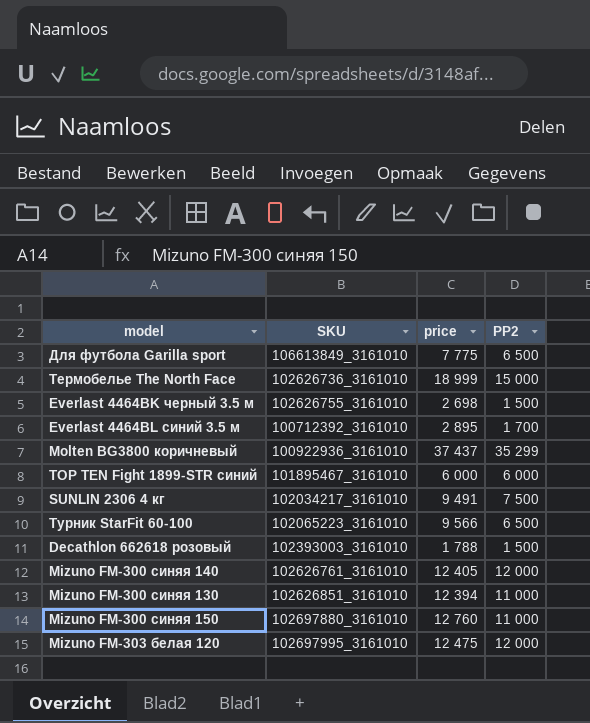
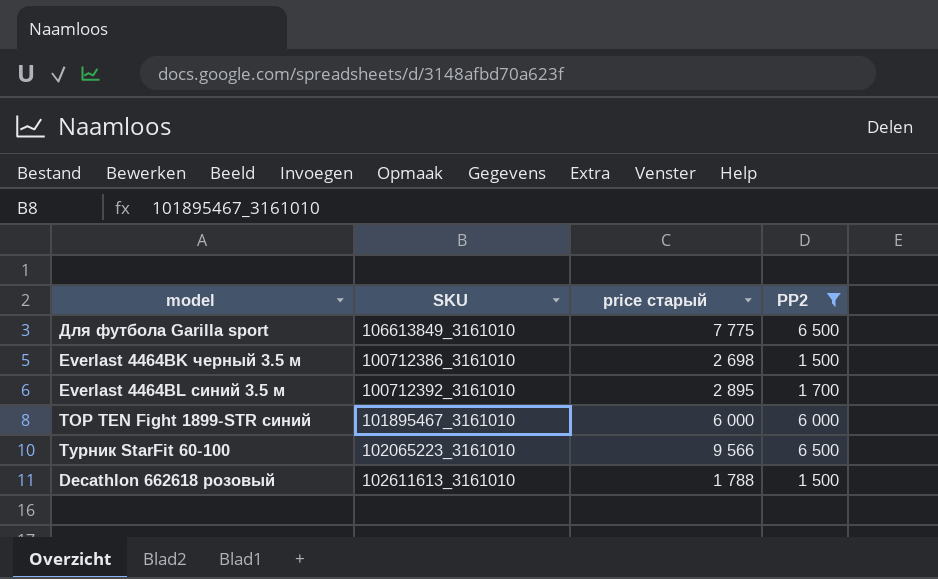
filter: none -> PP2 <= 6 500
column name: price -> price старый
Everlast 4464BK черный 3.5 м | SKU: 102626755_3161010 -> 100712386_3161010
Decathlon 662618 розовый | SKU: 102393003_3161010 -> 102611613_3161010

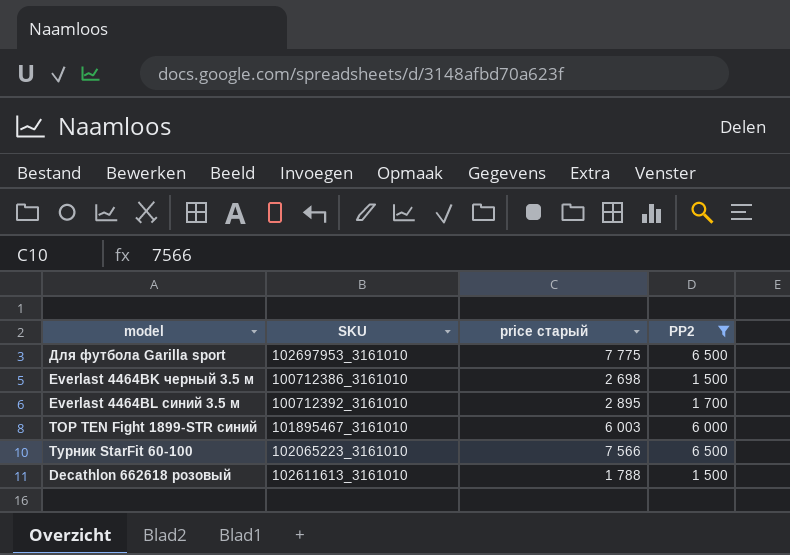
Для футбола Garilla sport | SKU: 106613849_3161010 -> 102697953_3161010
TOP TEN Fight 1899-STR синий | price старый: 6 000 -> 6 003
Турник StarFit 60-100 | price старый: 9 566 -> 7 566

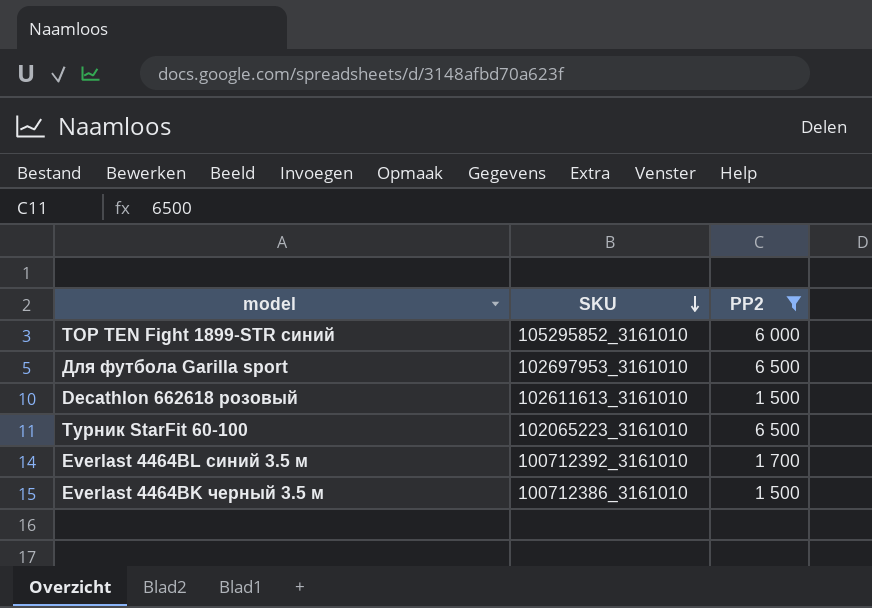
row order: none -> SKU descending
column price старый | position: 3 -> none
TOP TEN Fight 1899-STR синий | SKU: 101895467_3161010 -> 105295852_3161010

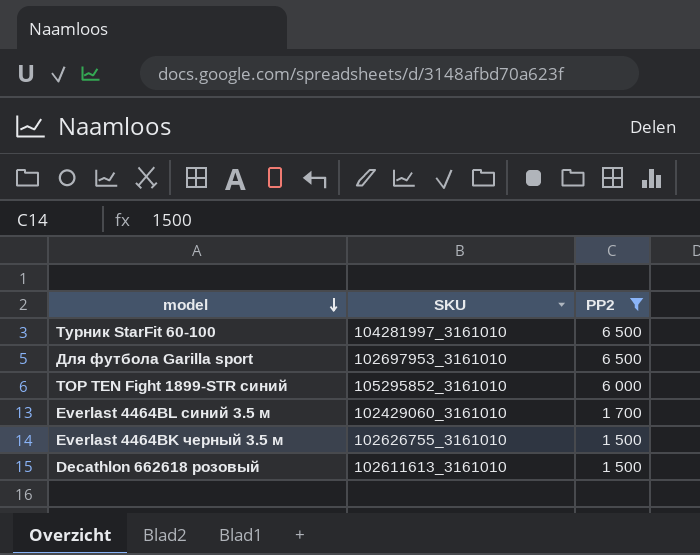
row order: SKU descending -> model descending
Турник StarFit 60-100 | SKU: 102065223_3161010 -> 104281997_3161010
Everlast 4464BL синий 3.5 м | SKU: 100712392_3161010 -> 102429060_3161010
Everlast 4464BK черный 3.5 м | SKU: 100712386_3161010 -> 102626755_3161010

